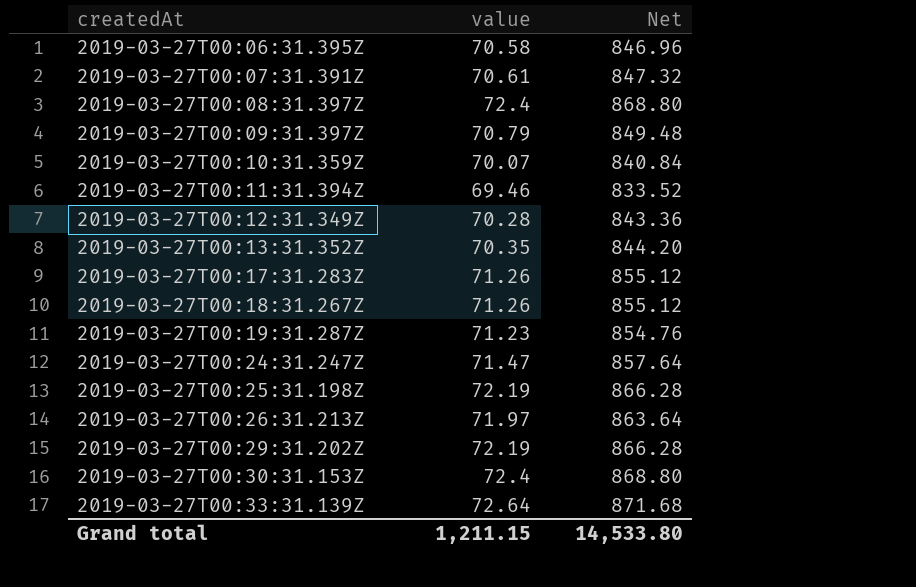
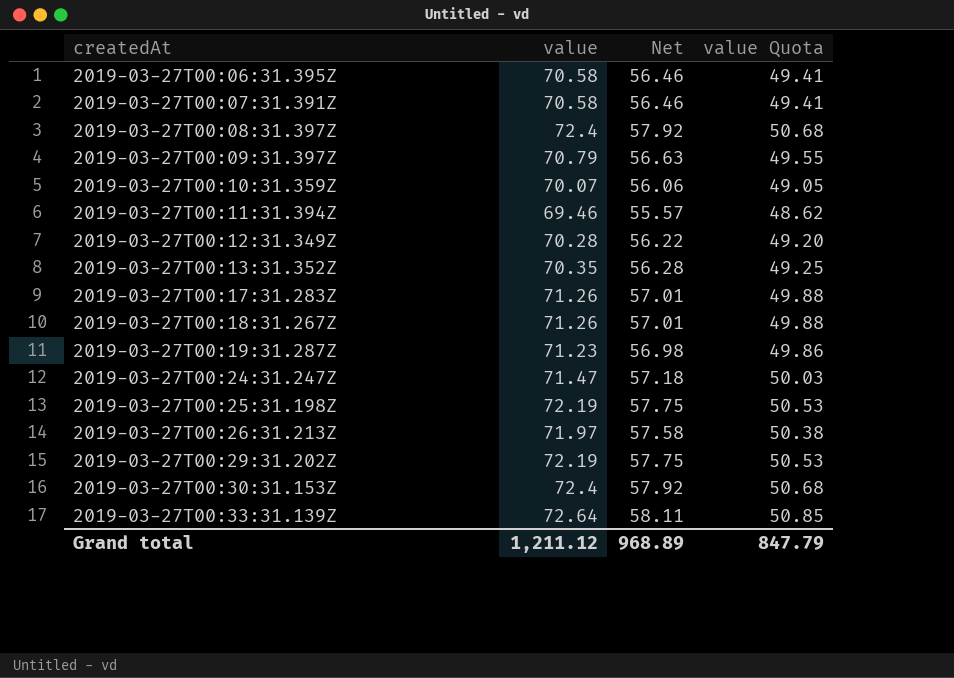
column Net | formula: [value] * 12 -> [value] * 0.8
column value Quota | formula: none -> [value] * 0.7
2019-03-27T00:07:31.391Z | value: 70.61 -> 70.58
Grand total | value: 1,211.15 -> 1,211.12
Grand total | Net: 14,533.80 -> 968.89

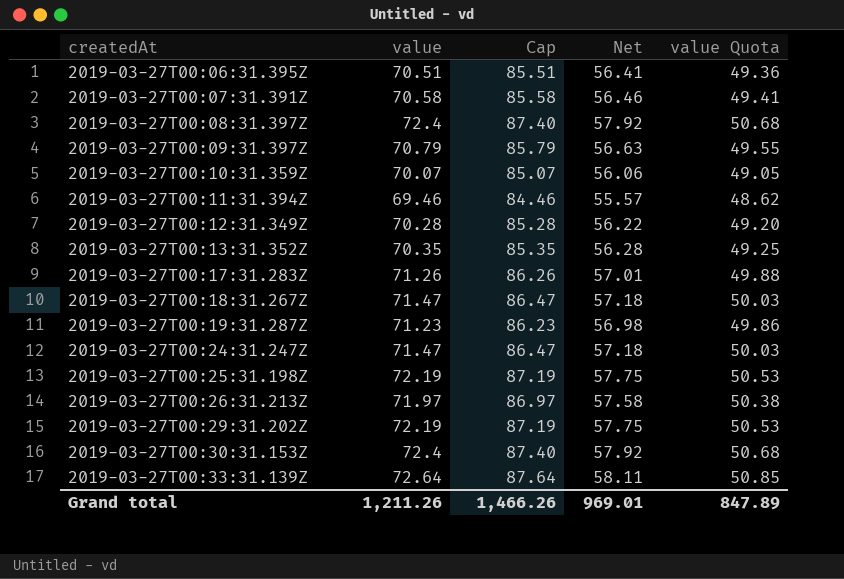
column Cap | formula: none -> [value] + 15
2019-03-27T00:06:31.395Z | value: 70.58 -> 70.51
2019-03-27T00:06:31.395Z | Net: 56.46 -> 56.41
2019-03-27T00:06:31.395Z | value Quota: 49.41 -> 49.36
2019-03-27T00:18:31.267Z | value: 71.26 -> 71.47
2019-03-27T00:18:31.267Z | Net: 57.01 -> 57.18
2019-03-27T00:18:31.267Z | value Quota: 49.88 -> 50.03
Grand total | value: 1,211.12 -> 1,211.26
Grand total | Net: 968.89 -> 969.01
Grand total | value Quota: 847.79 -> 847.89

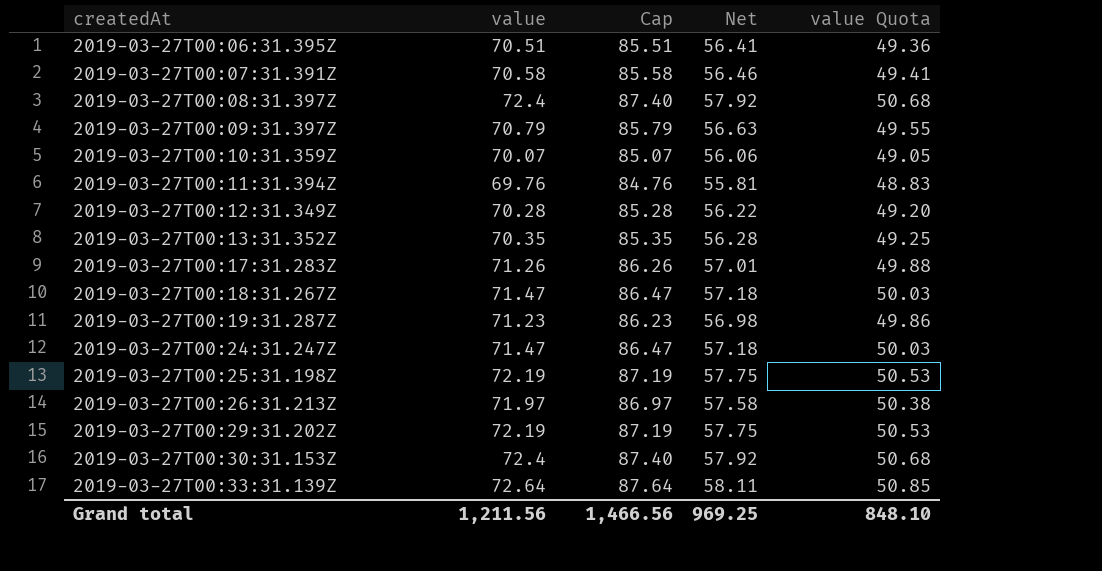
2019-03-27T00:11:31.394Z | value: 69.46 -> 69.76
2019-03-27T00:11:31.394Z | Cap: 84.46 -> 84.76
2019-03-27T00:11:31.394Z | Net: 55.57 -> 55.81
2019-03-27T00:11:31.394Z | value Quota: 48.62 -> 48.83
Grand total | value: 1,211.26 -> 1,211.56
Grand total | Cap: 1,466.26 -> 1,466.56
Grand total | Net: 969.01 -> 969.25
Grand total | value Quota: 847.89 -> 848.10

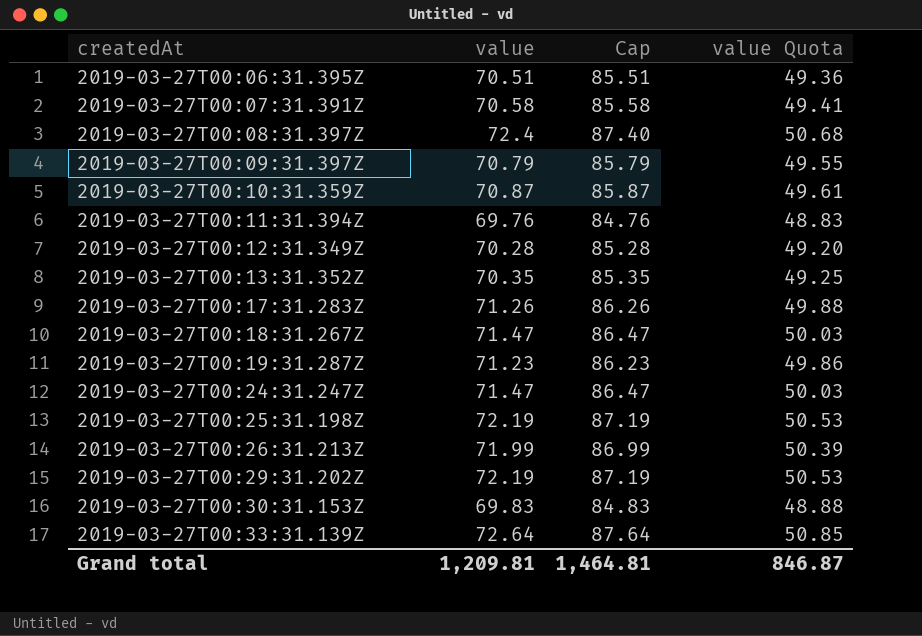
column Net | formula: [value] * 0.8 -> none
2019-03-27T00:10:31.359Z | value: 70.07 -> 70.87
2019-03-27T00:10:31.359Z | Cap: 85.07 -> 85.87
2019-03-27T00:10:31.359Z | value Quota: 49.05 -> 49.61
2019-03-27T00:26:31.213Z | value: 71.97 -> 71.99
2019-03-27T00:26:31.213Z | Cap: 86.97 -> 86.99
2019-03-27T00:26:31.213Z | value Quota: 50.38 -> 50.39
2019-03-27T00:30:31.153Z | value: 72.4 -> 69.83
2019-03-27T00:30:31.153Z | Cap: 87.40 -> 84.83
2019-03-27T00:30:31.153Z | value Quota: 50.68 -> 48.88
Grand total | value: 1,211.56 -> 1,209.81
Grand total | Cap: 1,466.56 -> 1,464.81
Grand total | value Quota: 848.10 -> 846.87

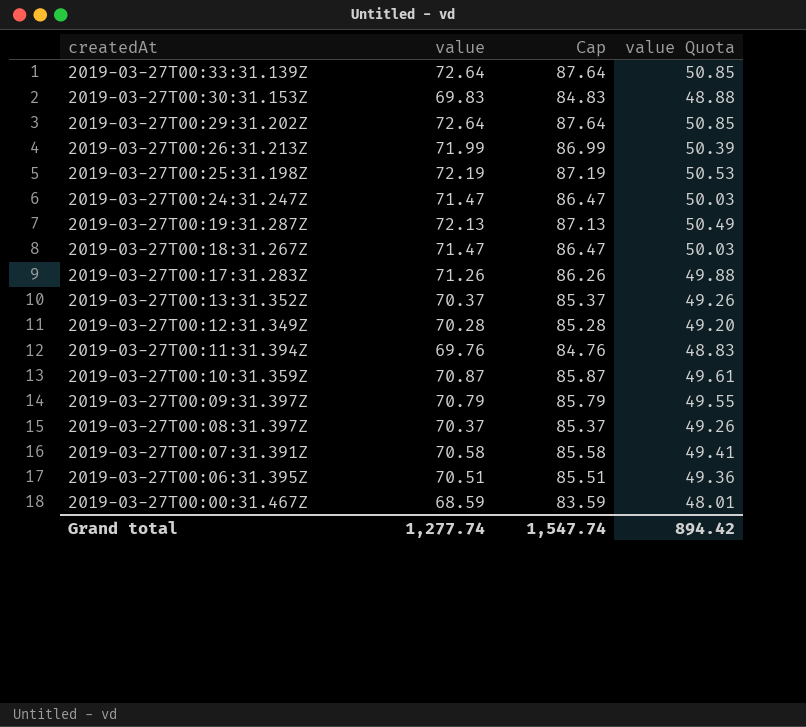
row order: createdAt ascending -> createdAt descending
2019-03-27T00:29:31.202Z | value: 72.19 -> 72.64
2019-03-27T00:29:31.202Z | Cap: 87.19 -> 87.64
2019-03-27T00:29:31.202Z | value Quota: 50.53 -> 50.85
2019-03-27T00:19:31.287Z | value: 71.23 -> 72.13
2019-03-27T00:19:31.287Z | Cap: 86.23 -> 87.13
2019-03-27T00:19:31.287Z | value Quota: 49.86 -> 50.49
2019-03-27T00:13:31.352Z | value: 70.35 -> 70.37
2019-03-27T00:13:31.352Z | Cap: 85.35 -> 85.37
2019-03-27T00:13:31.352Z | value Quota: 49.25 -> 49.26
2019-03-27T00:08:31.397Z | value: 72.4 -> 70.37
2019-03-27T00:08:31.397Z | Cap: 87.40 -> 85.37
2019-03-27T00:08:31.397Z | value Quota: 50.68 -> 49.26
row 2019-03-27T00:00:31.467Z: none -> 68.59 | 83.59 | 48.01
Grand total | value: 1,209.81 -> 1,277.74
Grand total | Cap: 1,464.81 -> 1,547.74
Grand total | value Quota: 846.87 -> 894.42

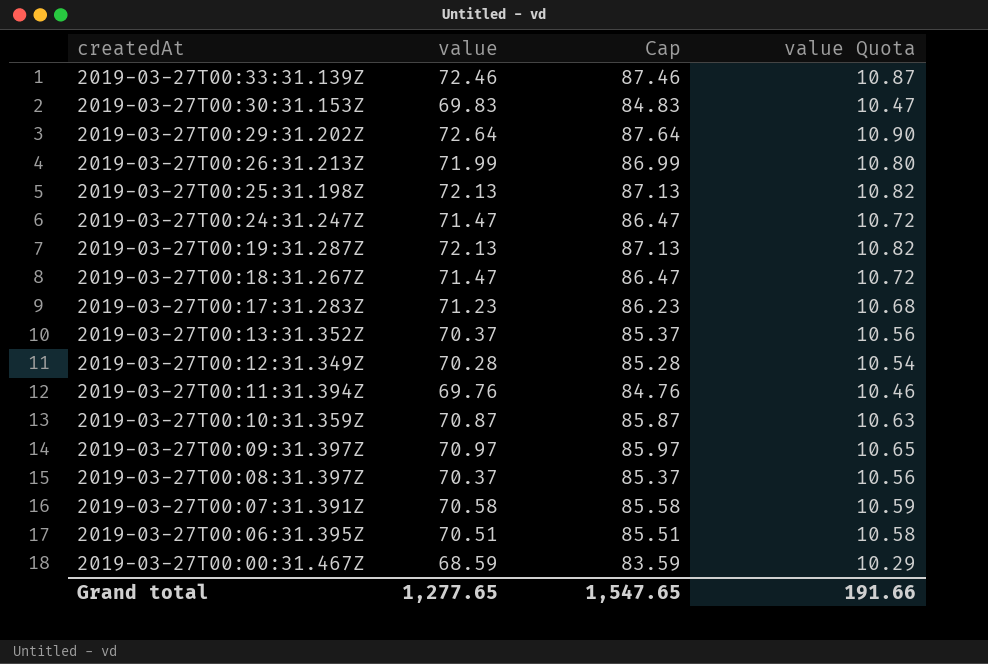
column value Quota | formula: [value] * 0.7 -> [value] * 0.15
2019-03-27T00:33:31.139Z | value: 72.64 -> 72.46
2019-03-27T00:33:31.139Z | Cap: 87.64 -> 87.46
2019-03-27T00:25:31.198Z | value: 72.19 -> 72.13
2019-03-27T00:25:31.198Z | Cap: 87.19 -> 87.13
2019-03-27T00:17:31.283Z | value: 71.26 -> 71.23
2019-03-27T00:17:31.283Z | Cap: 86.26 -> 86.23
2019-03-27T00:09:31.397Z | value: 70.79 -> 70.97
2019-03-27T00:09:31.397Z | Cap: 85.79 -> 85.97
Grand total | value: 1,277.74 -> 1,277.65
Grand total | Cap: 1,547.74 -> 1,547.65
Grand total | value Quota: 894.42 -> 191.66

